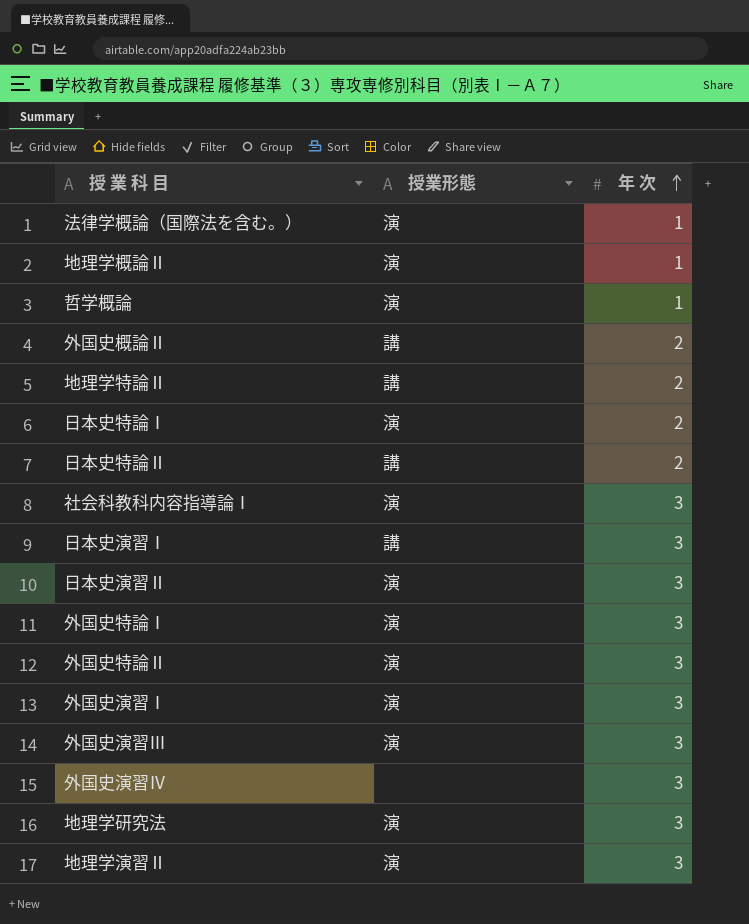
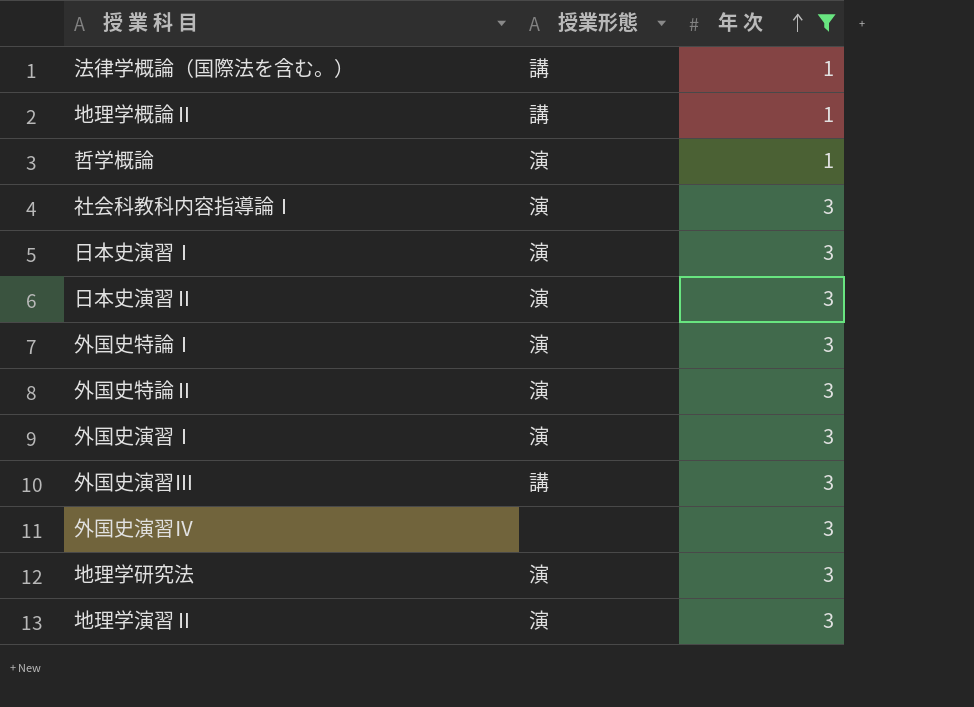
filter: none -> 年 次 != 2
法律学概論（国際法を含む。） | 授業形態: 演 -> 講
地理学概論Ⅱ | 授業形態: 演 -> 講
日本史演習Ⅰ | 授業形態: 講 -> 演
外国史演習Ⅲ | 授業形態: 演 -> 講

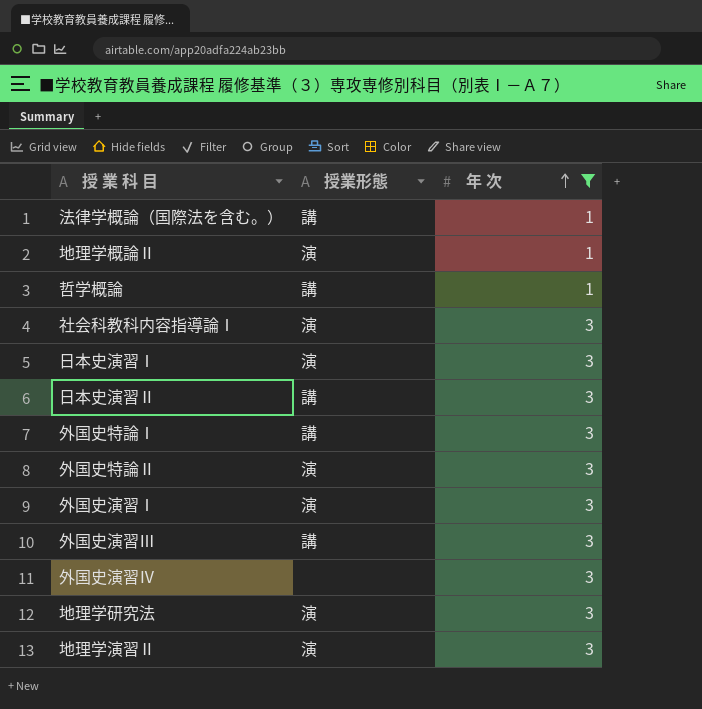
地理学概論Ⅱ | 授業形態: 講 -> 演
哲学概論 | 授業形態: 演 -> 講
日本史演習Ⅱ | 授業形態: 演 -> 講
外国史特論Ⅰ | 授業形態: 演 -> 講

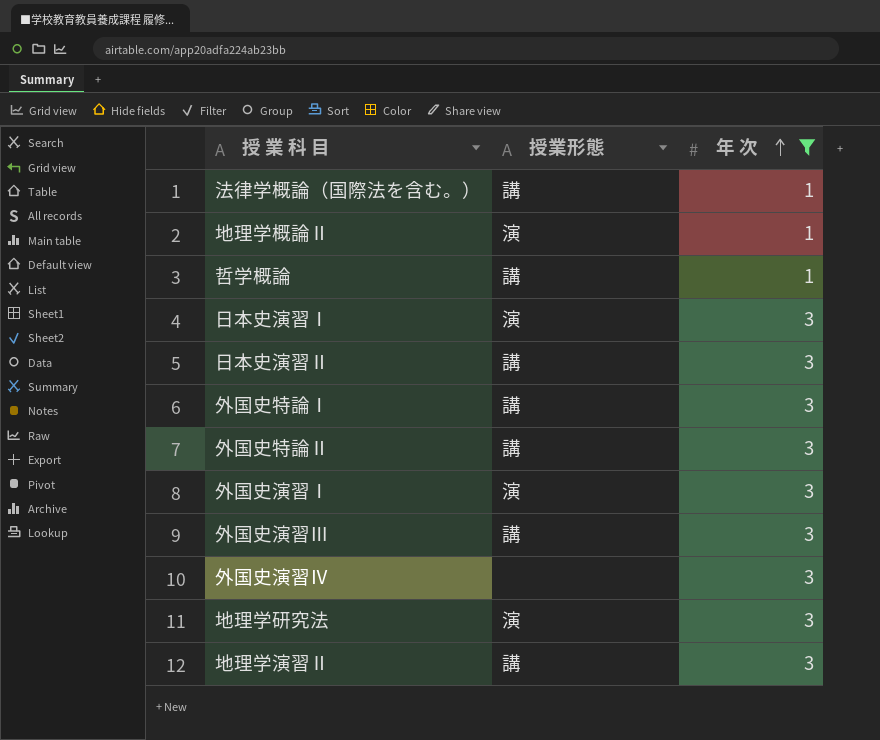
row 社会科教科内容指導論Ⅰ: 演 | 3 -> none
外国史特論Ⅱ | 授業形態: 演 -> 講
地理学演習Ⅱ | 授業形態: 演 -> 講

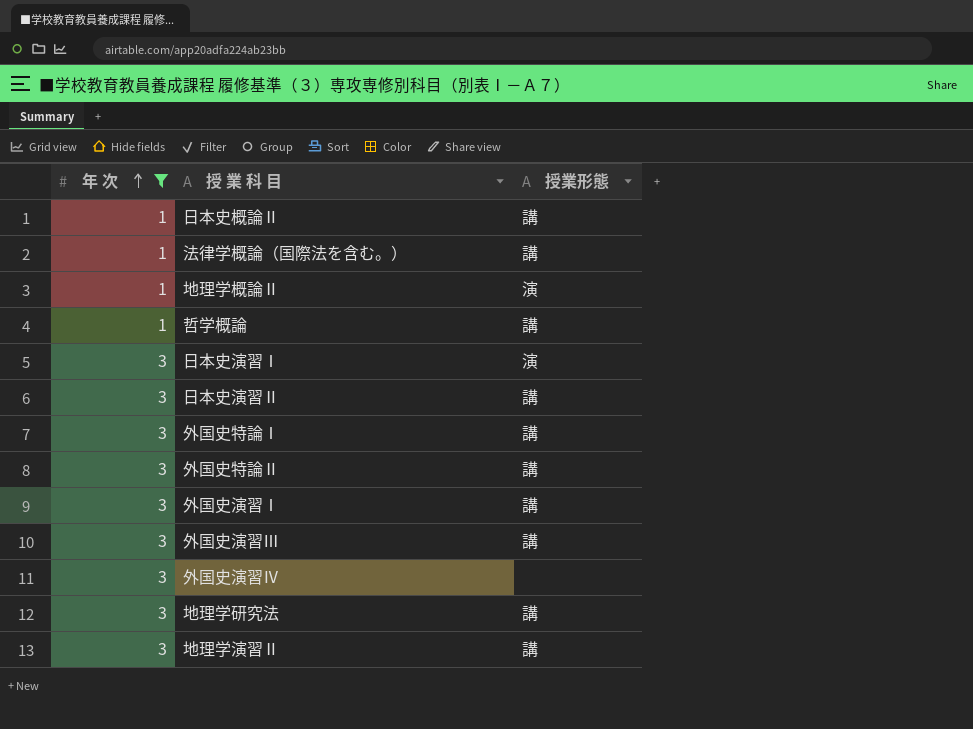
column 年 次 | position: 3 -> 1
row 日本史概論Ⅱ: none -> 1 | 講
外国史演習Ⅰ | 授業形態: 演 -> 講
地理学研究法 | 授業形態: 演 -> 講

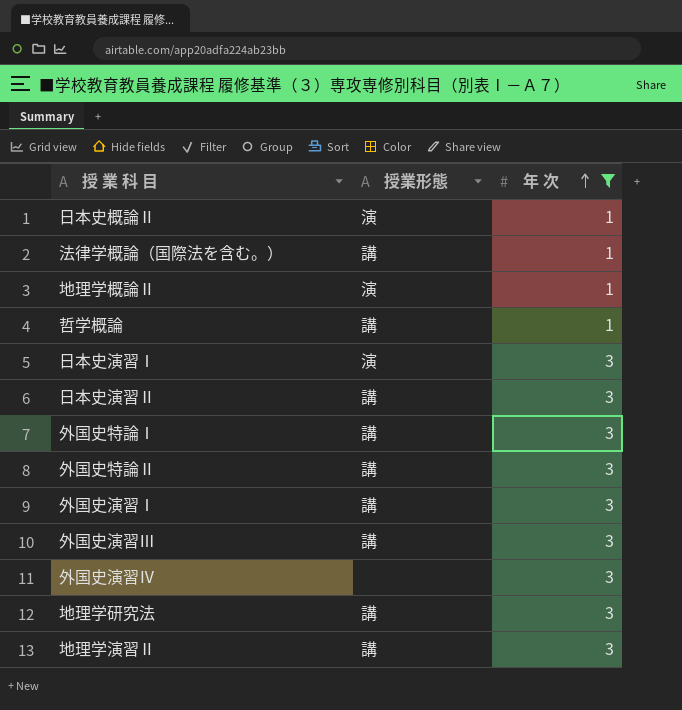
column 年 次 | position: 1 -> 3
日本史概論Ⅱ | 授業形態: 講 -> 演

